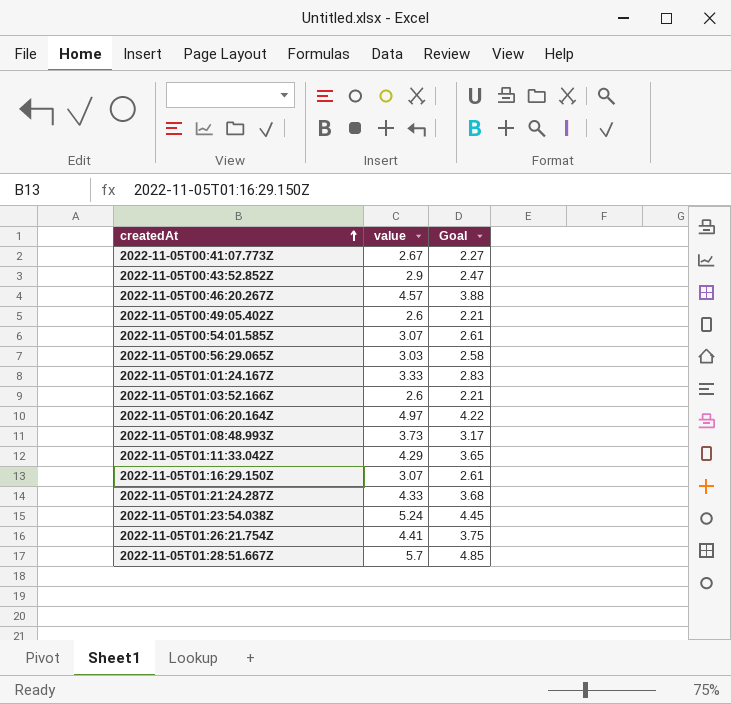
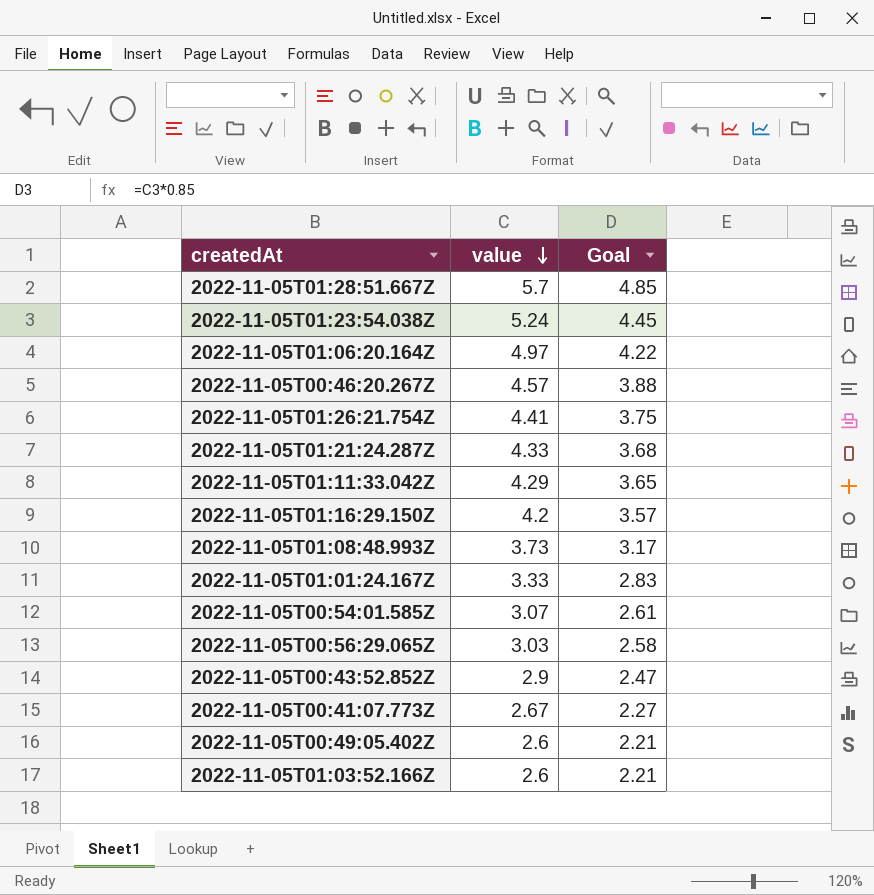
row order: createdAt ascending -> value descending
2022-11-05T01:16:29.150Z | value: 3.07 -> 4.2
2022-11-05T01:16:29.150Z | Goal: 2.61 -> 3.57

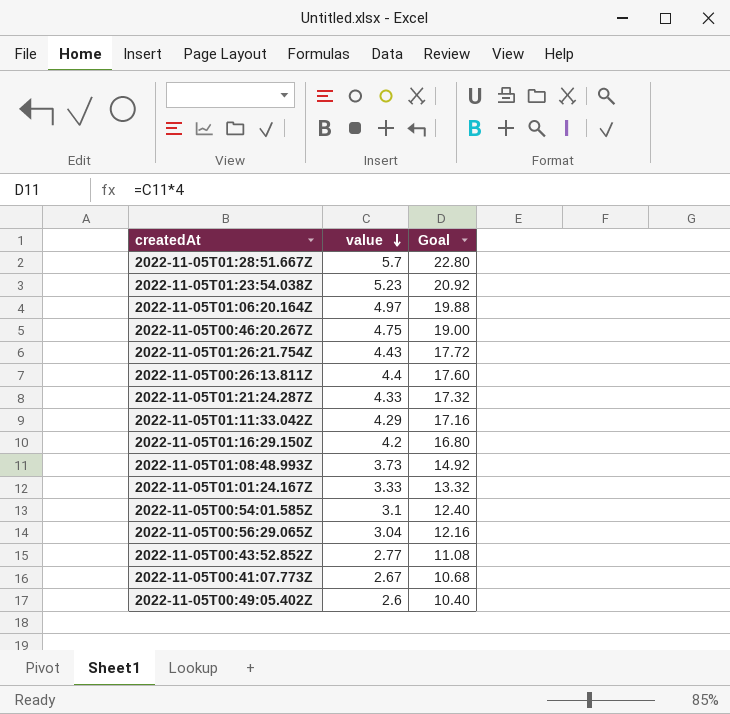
column Goal | formula: [value] * 0.85 -> [value] * 4
row 2022-11-05T01:03:52.166Z: 2.6 | 2.21 -> none
2022-11-05T01:23:54.038Z | value: 5.24 -> 5.23
2022-11-05T00:46:20.267Z | value: 4.57 -> 4.75
2022-11-05T01:26:21.754Z | value: 4.41 -> 4.43
row 2022-11-05T00:26:13.811Z: none -> 4.4 | 17.60
2022-11-05T00:54:01.585Z | value: 3.07 -> 3.1
2022-11-05T00:56:29.065Z | value: 3.03 -> 3.04
2022-11-05T00:43:52.852Z | value: 2.9 -> 2.77

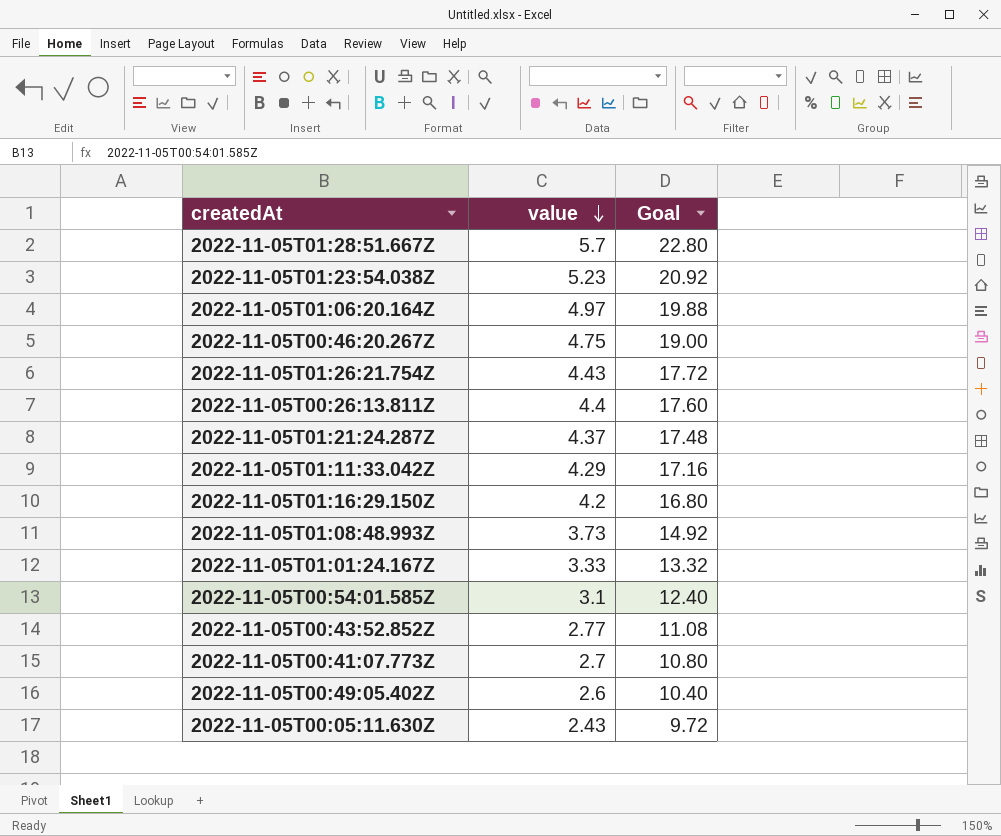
row 2022-11-05T00:56:29.065Z: 3.04 | 12.16 -> none
2022-11-05T01:21:24.287Z | value: 4.33 -> 4.37
2022-11-05T01:21:24.287Z | Goal: 17.32 -> 17.48
2022-11-05T00:41:07.773Z | value: 2.67 -> 2.7
2022-11-05T00:41:07.773Z | Goal: 10.68 -> 10.80
row 2022-11-05T00:05:11.630Z: none -> 2.43 | 9.72

